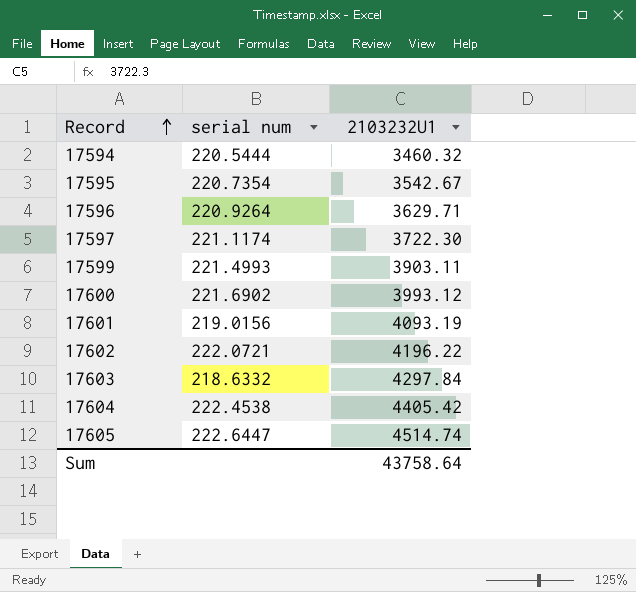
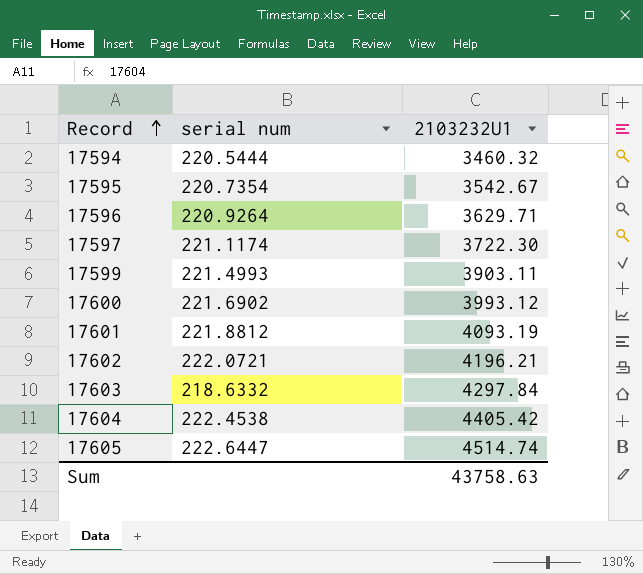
17601 | serial num: 219.0156 -> 221.8812
17602 | 2103232U1: 4196.22 -> 4196.21
Sum | 2103232U1: 43758.64 -> 43758.63

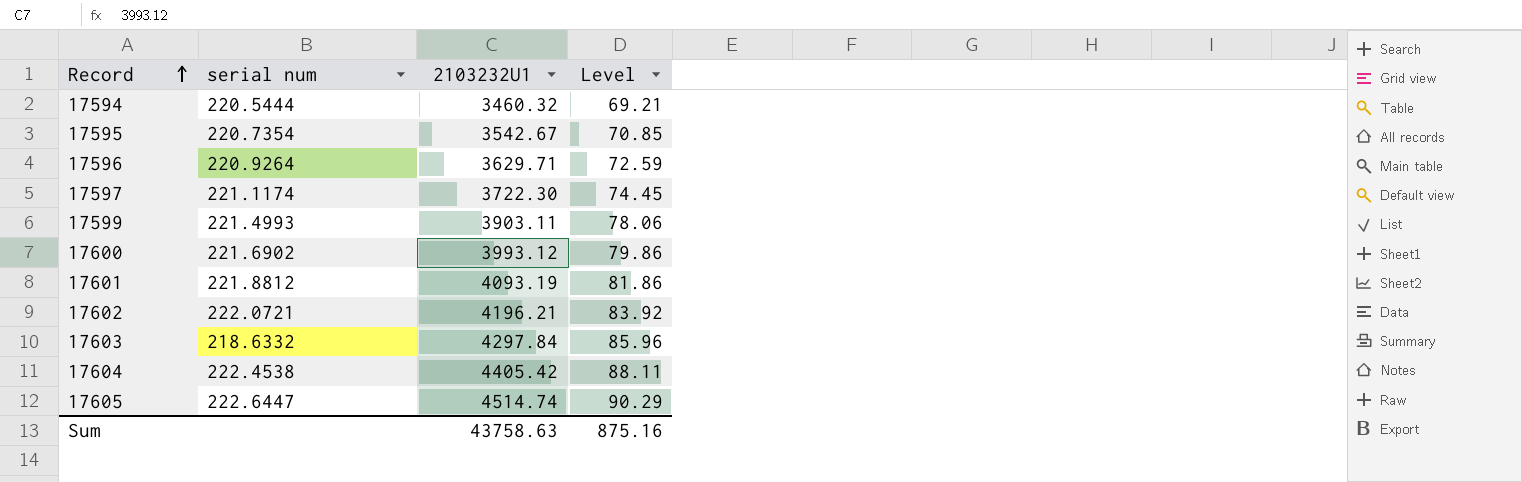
column Level | formula: none -> [2103232U1] * 0.02

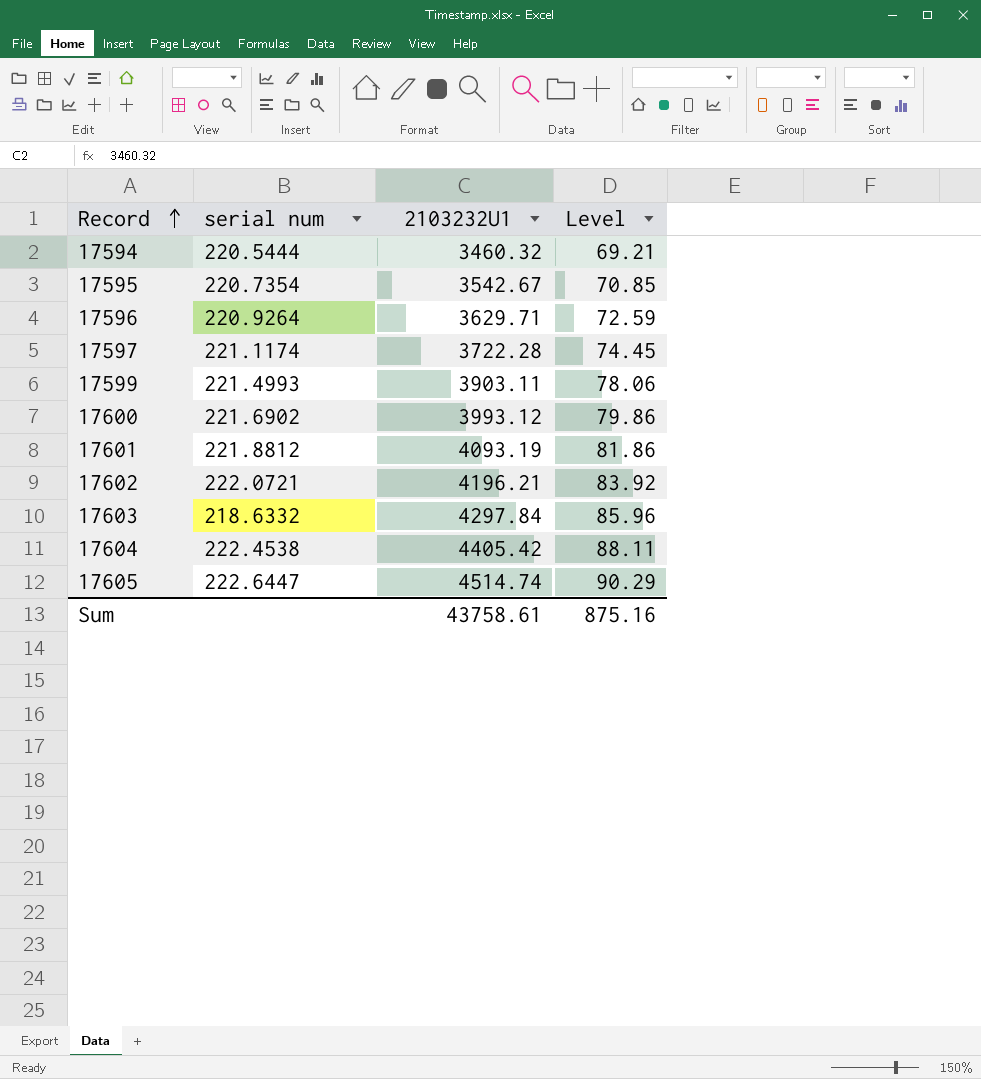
17597 | 2103232U1: 3722.30 -> 3722.28
Sum | 2103232U1: 43758.63 -> 43758.61

